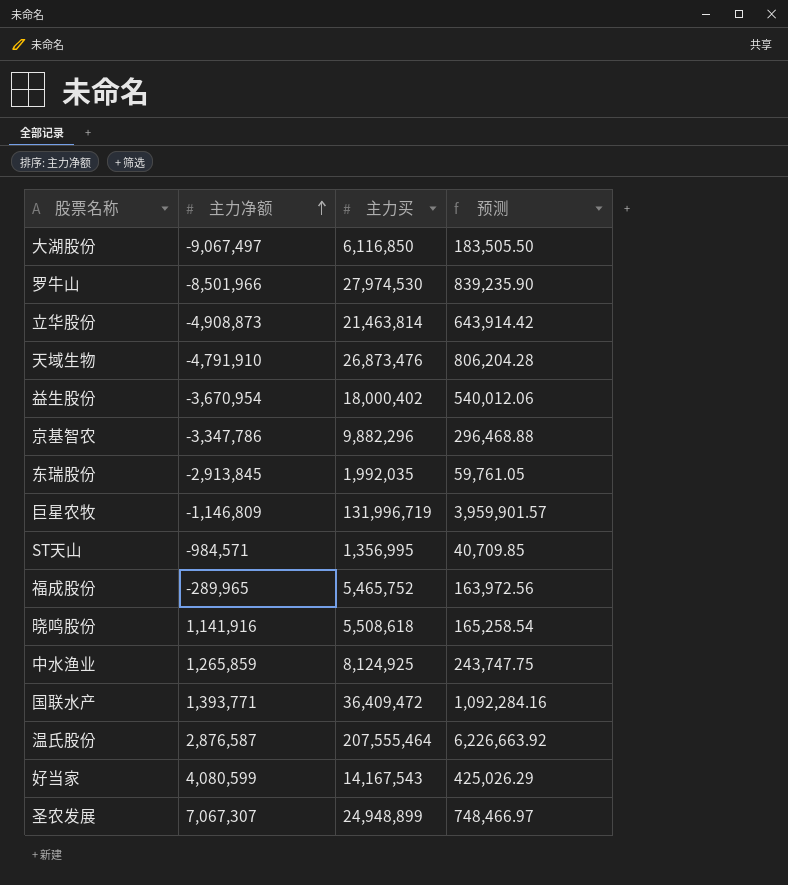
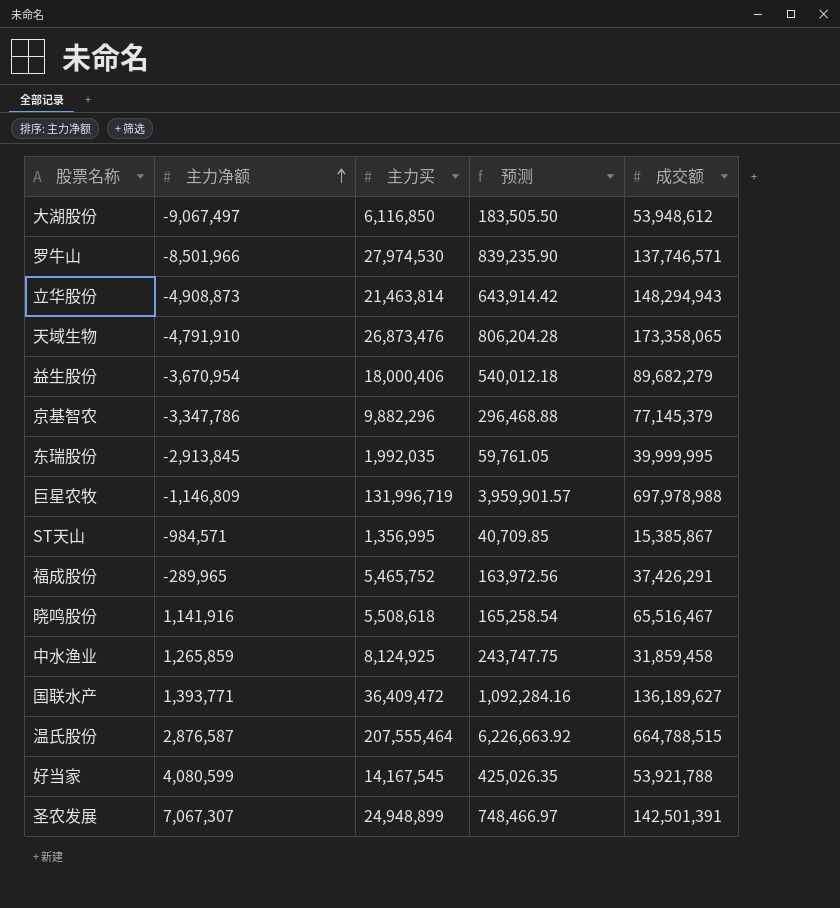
column 成交额 | position: none -> 5
益生股份 | 主力买: 18,000,402 -> 18,000,406
益生股份 | 预测: 540,012.06 -> 540,012.18
好当家 | 主力买: 14,167,543 -> 14,167,545
好当家 | 预测: 425,026.29 -> 425,026.35

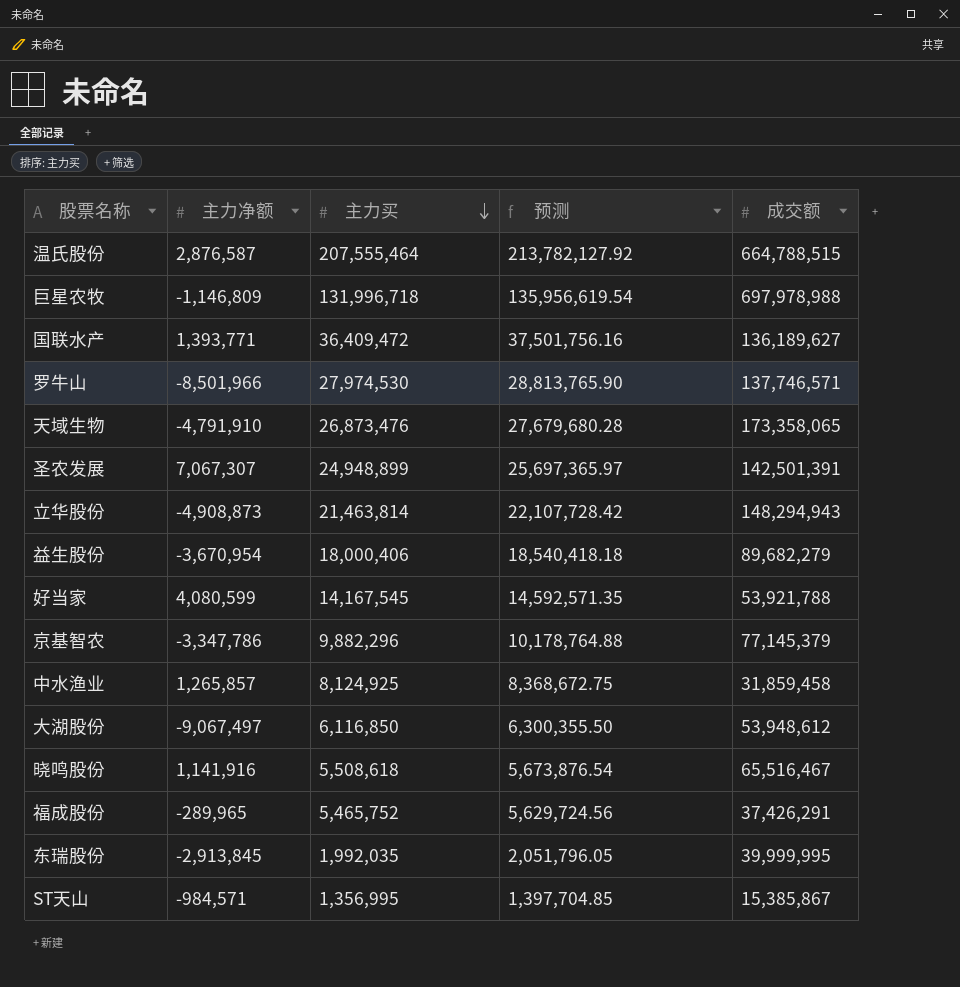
row order: 主力净额 ascending -> 主力买 descending
column 预测 | formula: [主力买] * 0.03 -> [主力买] * 1.03
巨星农牧 | 主力买: 131,996,719 -> 131,996,718
中水渔业 | 主力净额: 1,265,859 -> 1,265,857

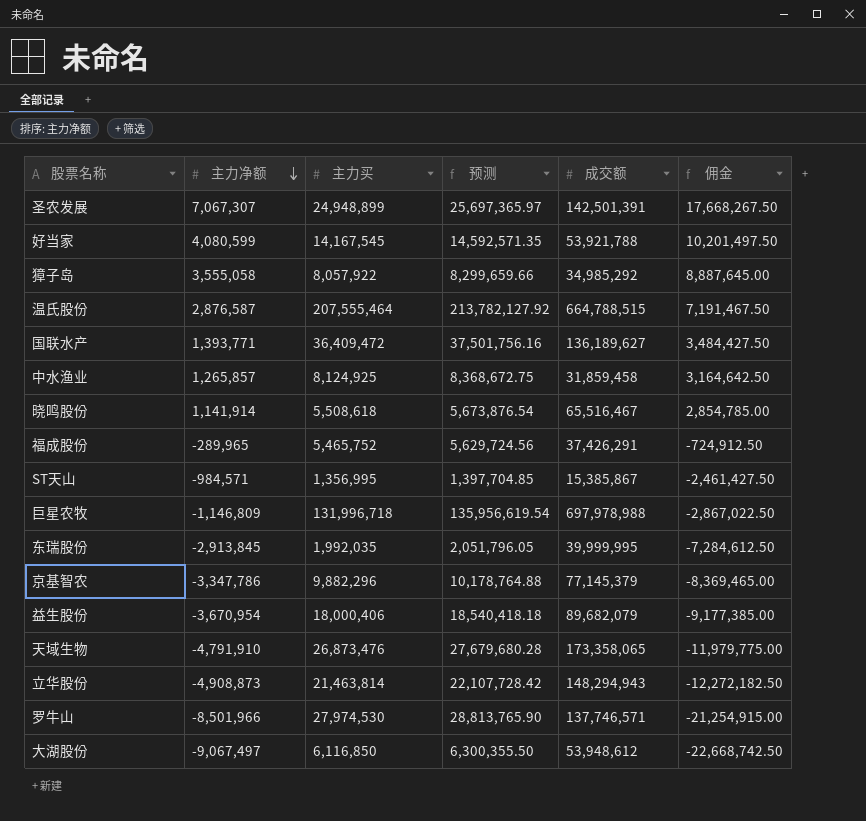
row order: 主力买 descending -> 主力净额 descending
column 佣金 | formula: none -> [主力净额] * 2.5
row 獐子岛: none -> 3,555,058 | 8,057,922 | 8,299,659.66 | 34,985,292 | 8,887,645.00
晓鸣股份 | 主力净额: 1,141,916 -> 1,141,914
益生股份 | 成交额: 89,682,279 -> 89,682,079

